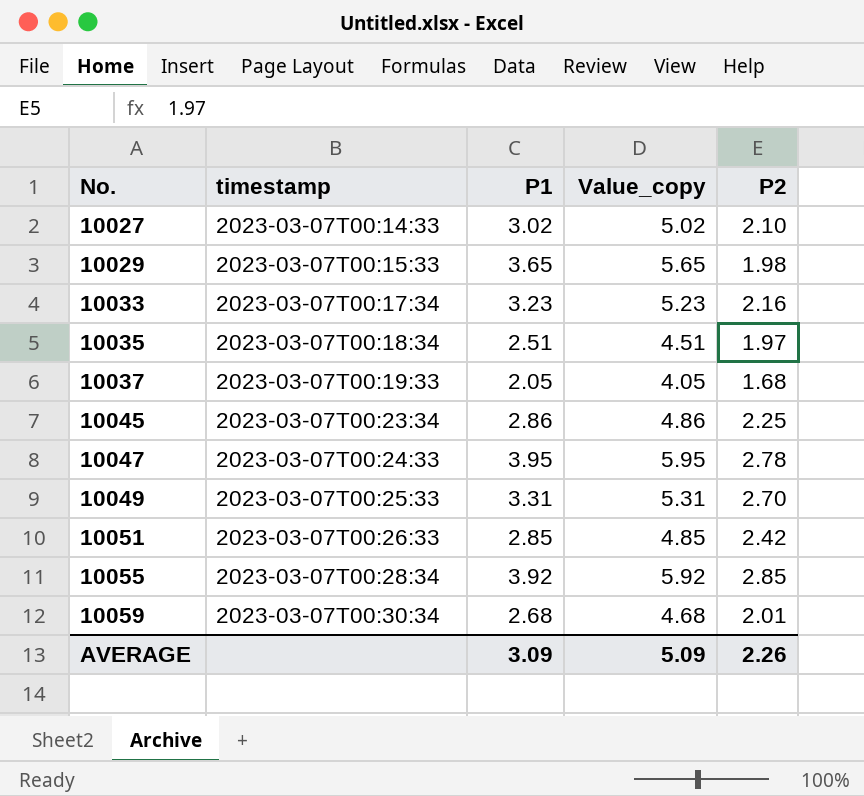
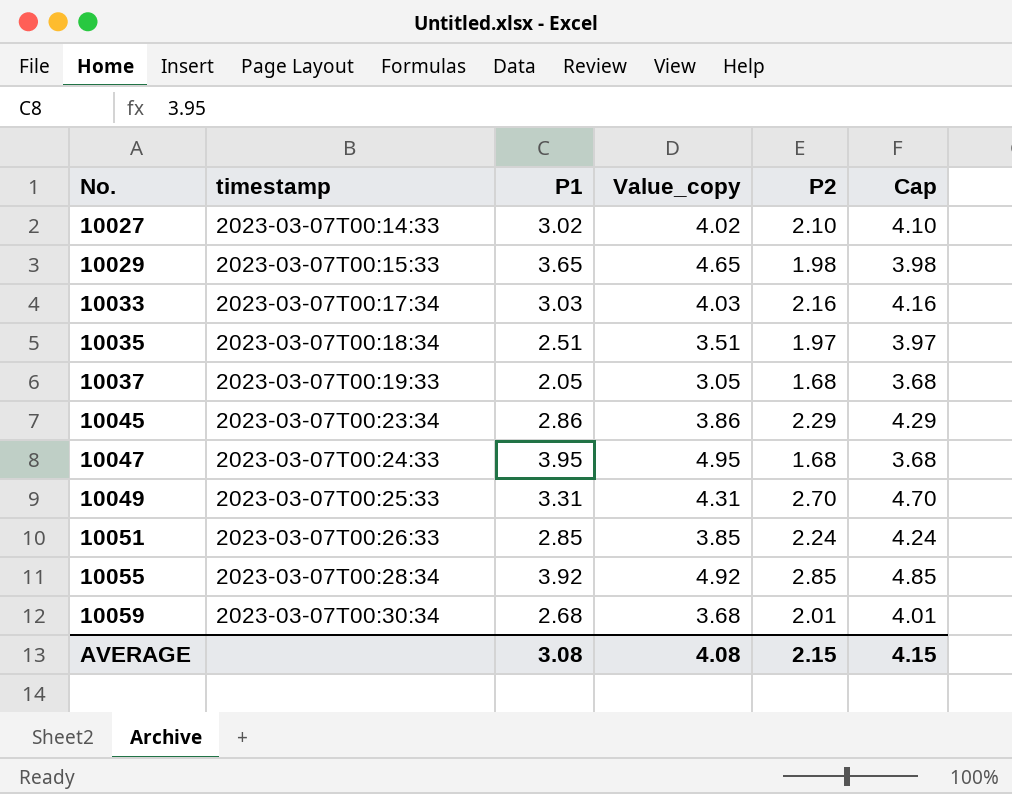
column Value_copy | formula: [P1] + 2 -> [P1] + 1
column Cap | formula: none -> [P2] + 2
10033 | P1: 3.23 -> 3.03
10045 | P2: 2.25 -> 2.29
10047 | P2: 2.78 -> 1.68
10051 | P2: 2.42 -> 2.24
AVERAGE | P1: 3.09 -> 3.08
AVERAGE | Value_copy: 5.09 -> 4.08
AVERAGE | P2: 2.26 -> 2.15

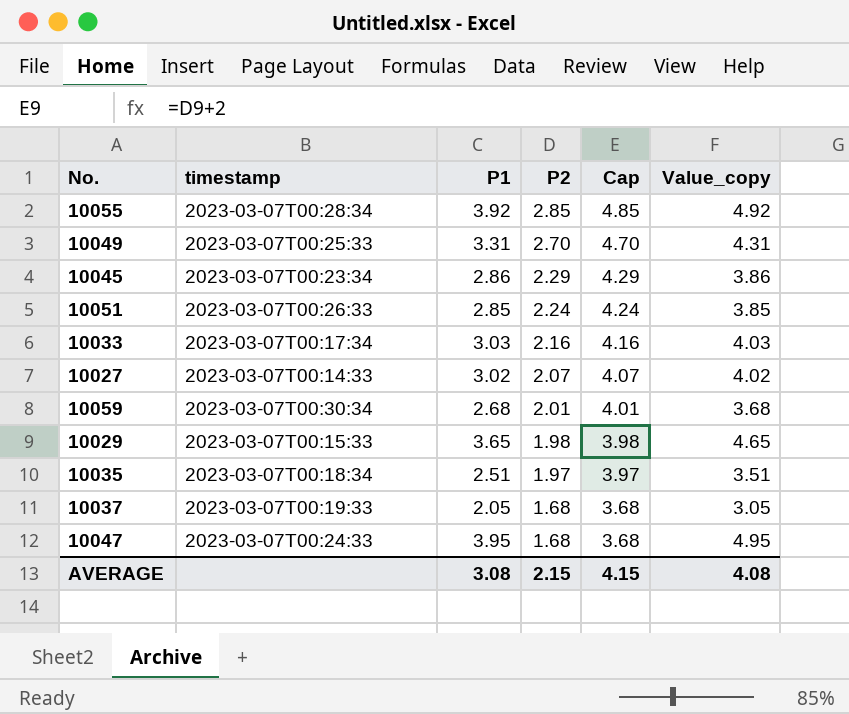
row order: No. ascending -> P2 descending
column Value_copy | position: 4 -> 6
10027 | P2: 2.10 -> 2.07
10027 | Cap: 4.10 -> 4.07

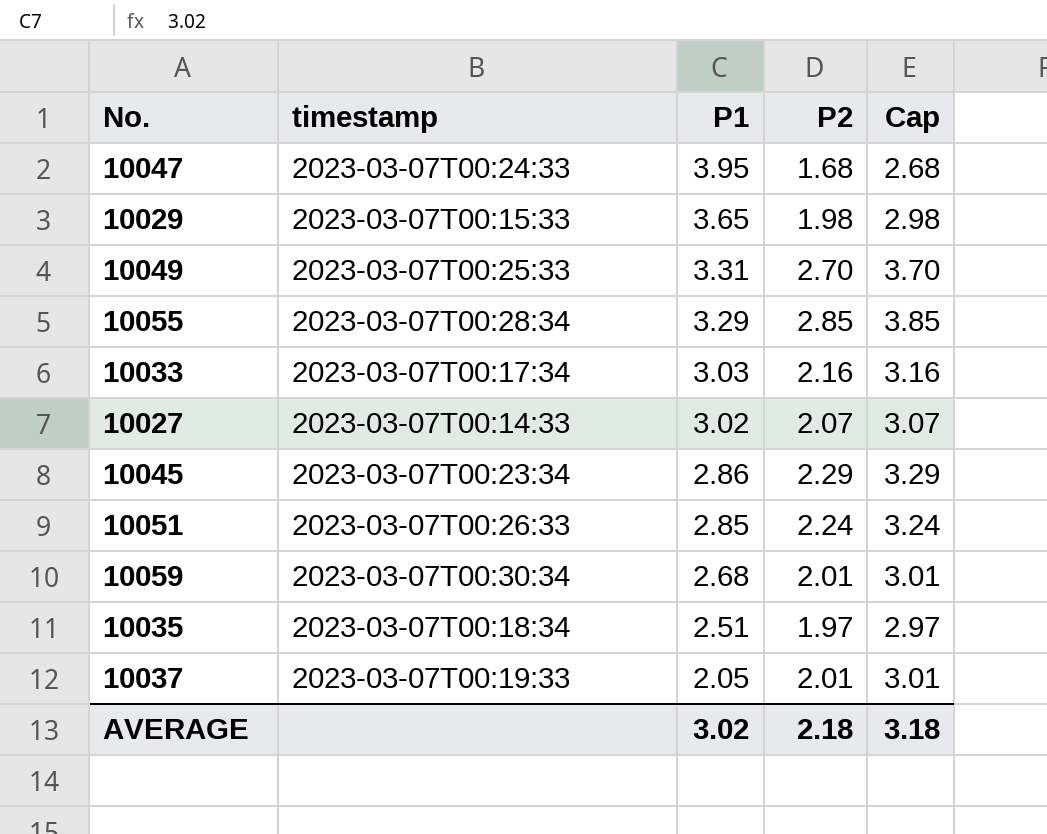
row order: P2 descending -> P1 descending
column Value_copy | formula: [P1] + 1 -> none
column Cap | formula: [P2] + 2 -> [P2] + 1
10055 | P1: 3.92 -> 3.29
10037 | P2: 1.68 -> 2.01
AVERAGE | P1: 3.08 -> 3.02
AVERAGE | P2: 2.15 -> 2.18
AVERAGE | Cap: 4.15 -> 3.18

